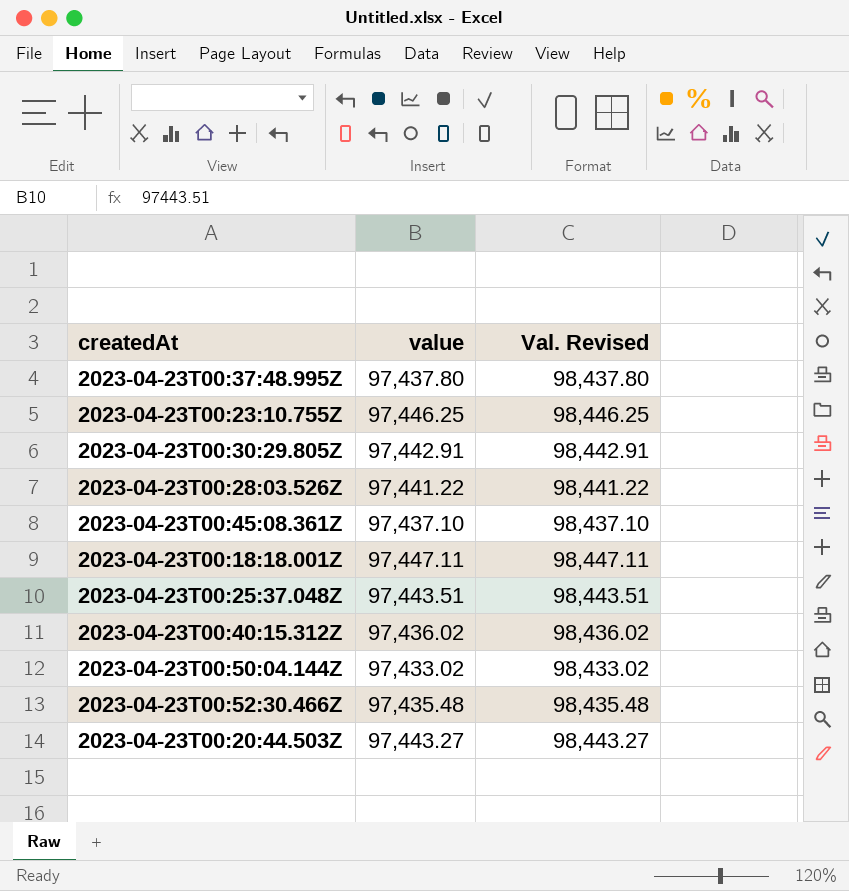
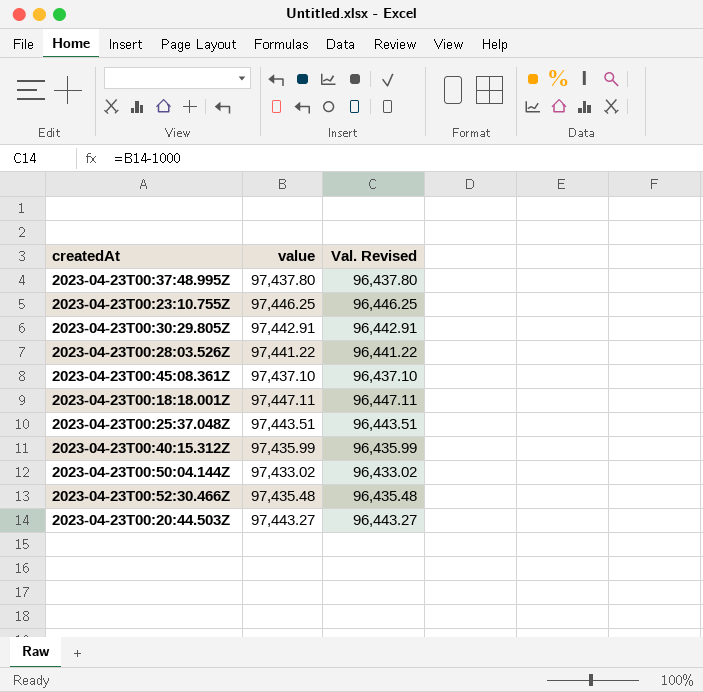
column Val. Revised | formula: [value] + 1000 -> [value] - 1000
2023-04-23T00:40:15.312Z | value: 97,436.02 -> 97,435.99

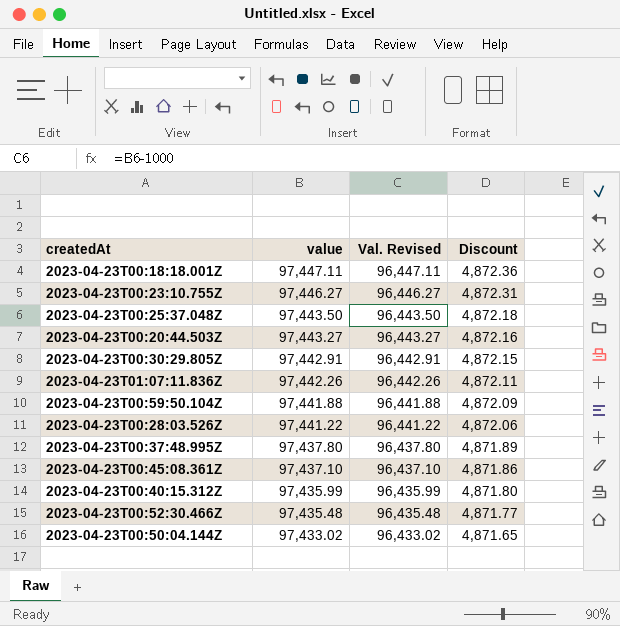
row order: none -> value descending
column Discount | formula: none -> [value] * 0.05
2023-04-23T00:23:10.755Z | value: 97,446.25 -> 97,446.27
2023-04-23T00:23:10.755Z | Val. Revised: 96,446.25 -> 96,446.27
2023-04-23T00:25:37.048Z | value: 97,443.51 -> 97,443.50
2023-04-23T00:25:37.048Z | Val. Revised: 96,443.51 -> 96,443.50
row 2023-04-23T01:07:11.836Z: none -> 97,442.26 | 96,442.26 | 4,872.11
row 2023-04-23T00:59:50.104Z: none -> 97,441.88 | 96,441.88 | 4,872.09

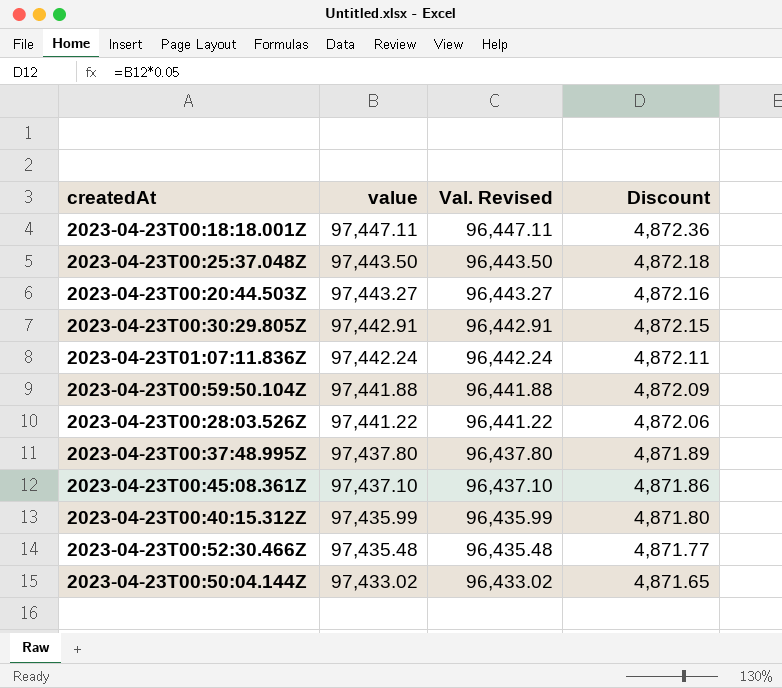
row 2023-04-23T00:23:10.755Z: 97,446.27 | 96,446.27 | 4,872.31 -> none
2023-04-23T01:07:11.836Z | value: 97,442.26 -> 97,442.24
2023-04-23T01:07:11.836Z | Val. Revised: 96,442.26 -> 96,442.24

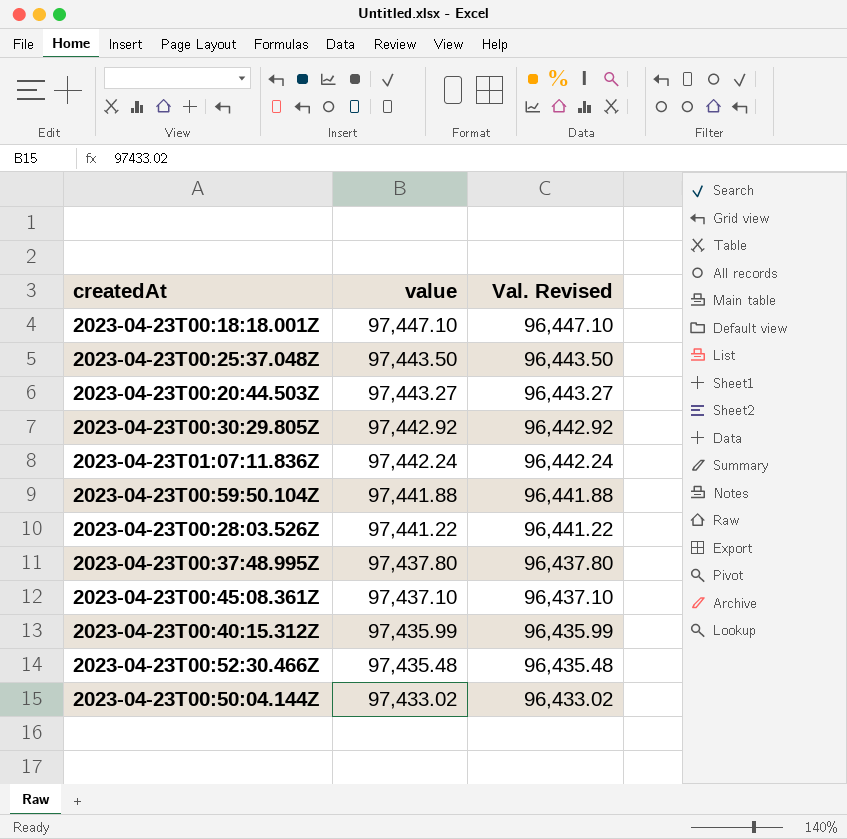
column Discount | formula: [value] * 0.05 -> none
2023-04-23T00:18:18.001Z | value: 97,447.11 -> 97,447.10
2023-04-23T00:18:18.001Z | Val. Revised: 96,447.11 -> 96,447.10
2023-04-23T00:30:29.805Z | value: 97,442.91 -> 97,442.92
2023-04-23T00:30:29.805Z | Val. Revised: 96,442.91 -> 96,442.92

